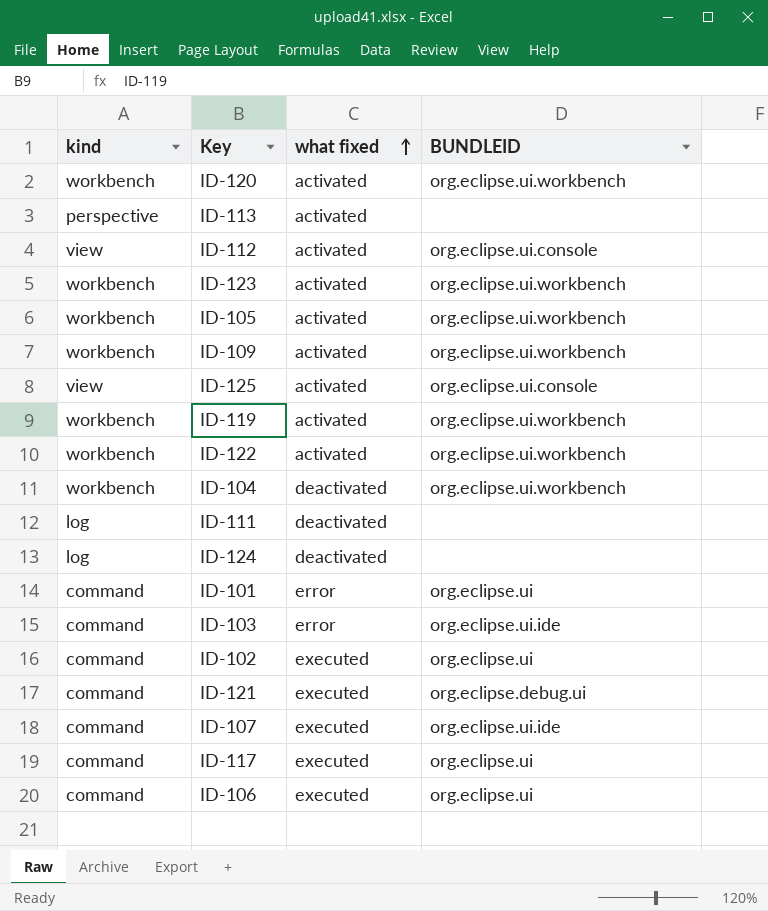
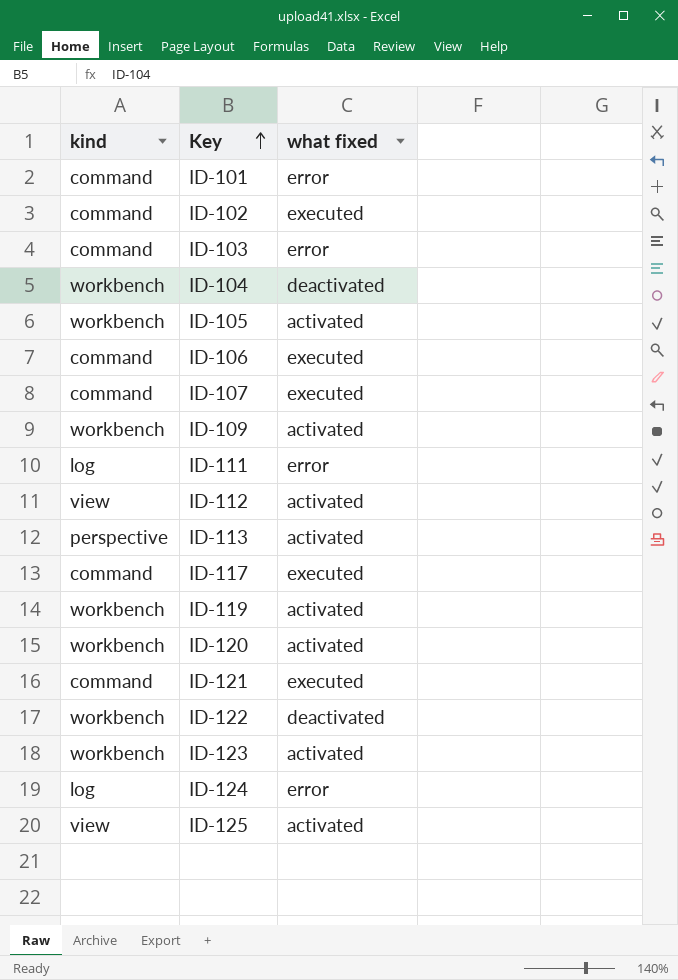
row order: what fixed ascending -> Key ascending
column BUNDLEID | position: 4 -> none
ID-111 | what fixed: deactivated -> error
ID-122 | what fixed: activated -> deactivated
ID-124 | what fixed: deactivated -> error

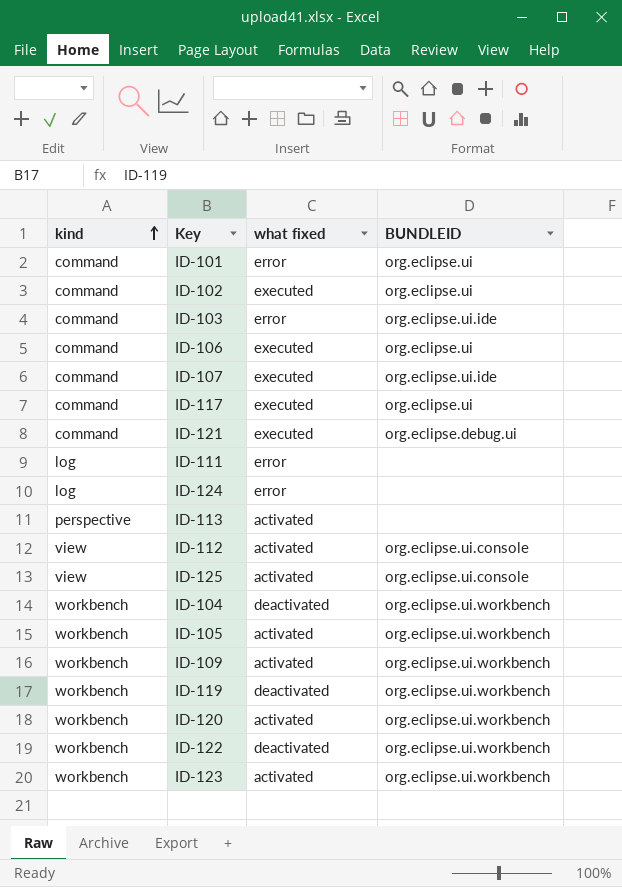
row order: Key ascending -> kind ascending
column BUNDLEID | position: none -> 4
ID-119 | what fixed: activated -> deactivated

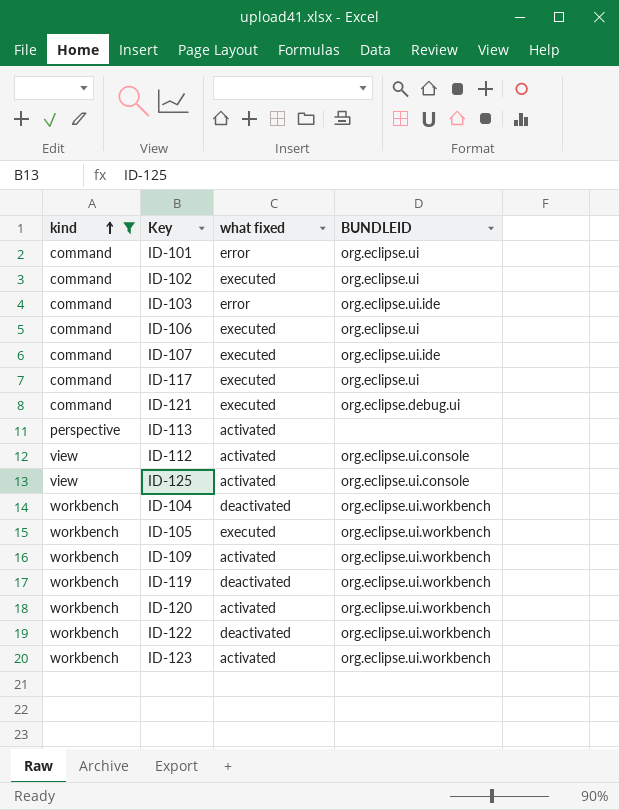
filter: none -> kind != log
ID-105 | what fixed: activated -> executed

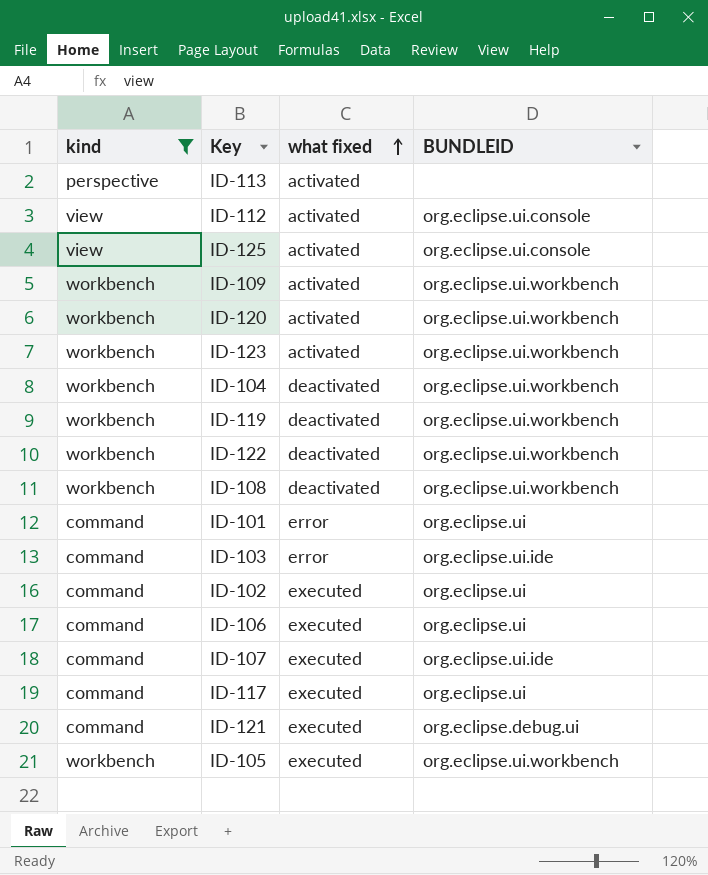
row order: kind ascending -> what fixed ascending
row ID-108: none -> workbench | deactivated | org.eclipse.ui.workbench

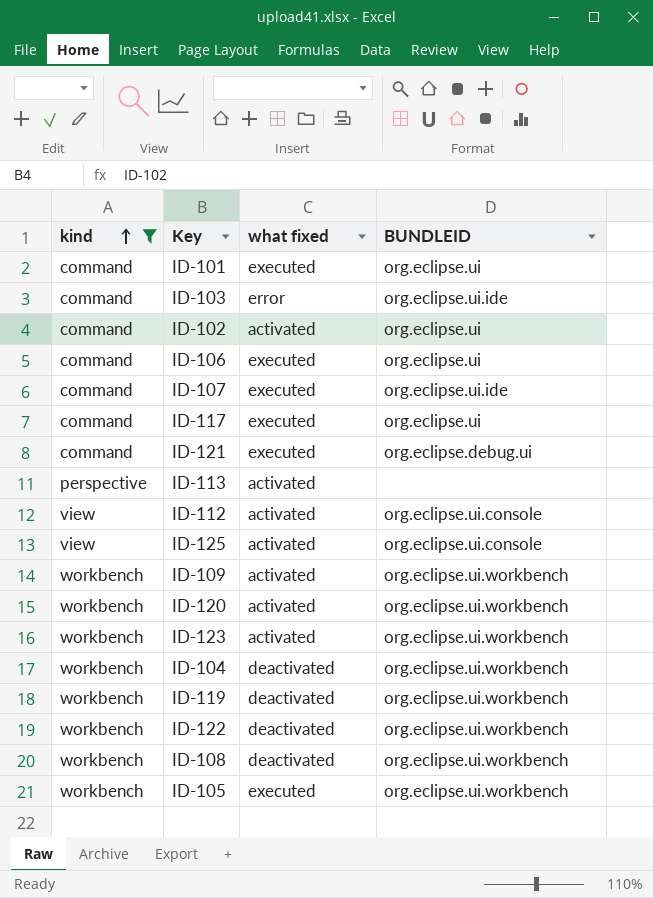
row order: what fixed ascending -> kind ascending
ID-101 | what fixed: error -> executed
ID-102 | what fixed: executed -> activated

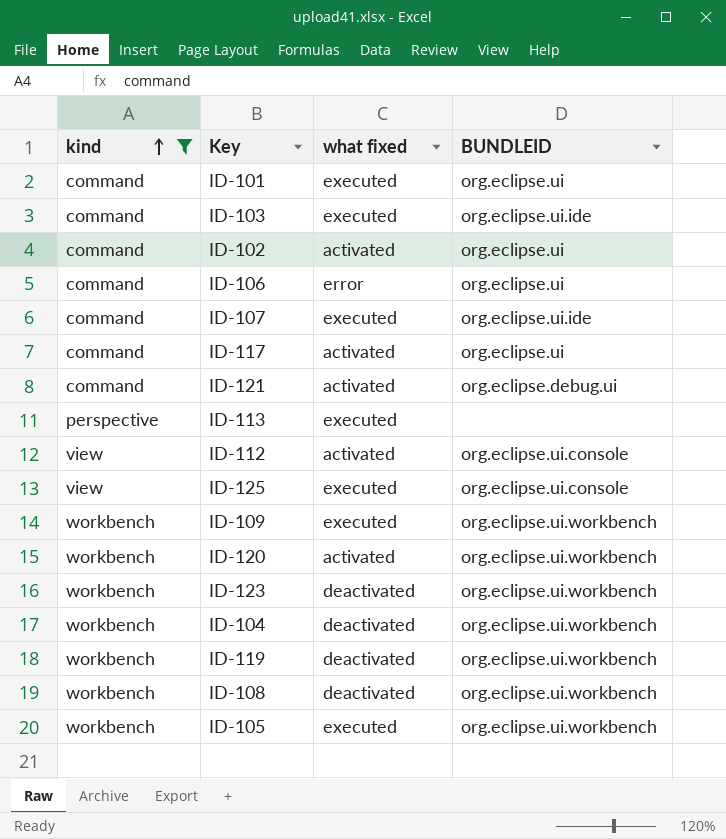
row ID-122: workbench | deactivated | org.eclipse.ui.workbench -> none
ID-103 | what fixed: error -> executed
ID-106 | what fixed: executed -> error
ID-117 | what fixed: executed -> activated
ID-121 | what fixed: executed -> activated
ID-113 | what fixed: activated -> executed
ID-125 | what fixed: activated -> executed
ID-109 | what fixed: activated -> executed
ID-123 | what fixed: activated -> deactivated

